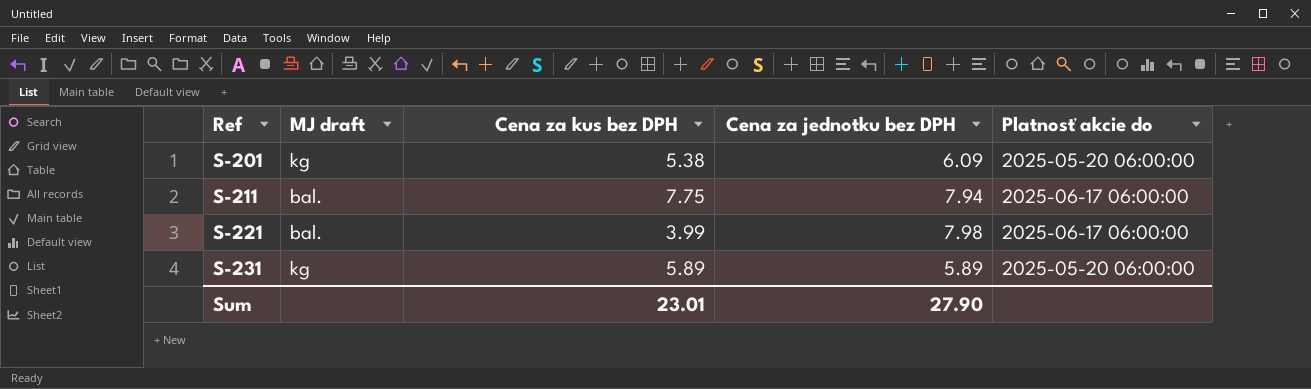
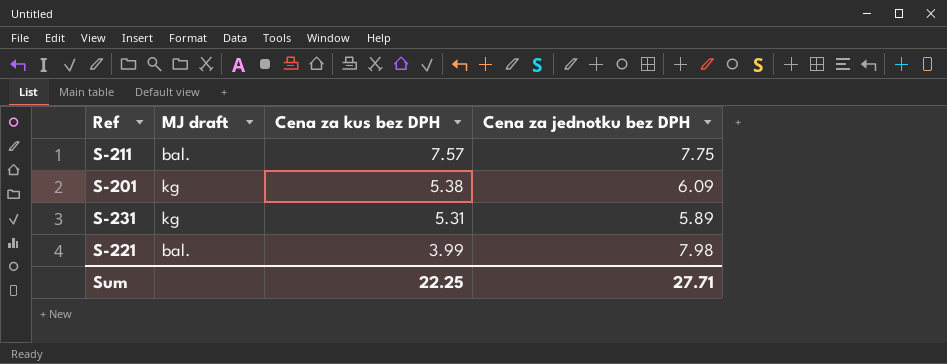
row order: Ref ascending -> Cena za kus bez DPH descending
column Platnosť akcie do | position: 5 -> none
S-211 | Cena za kus bez DPH: 7.75 -> 7.57
S-211 | Cena za jednotku bez DPH: 7.94 -> 7.75
S-231 | Cena za kus bez DPH: 5.89 -> 5.31
Sum | Cena za kus bez DPH: 23.01 -> 22.25
Sum | Cena za jednotku bez DPH: 27.90 -> 27.71

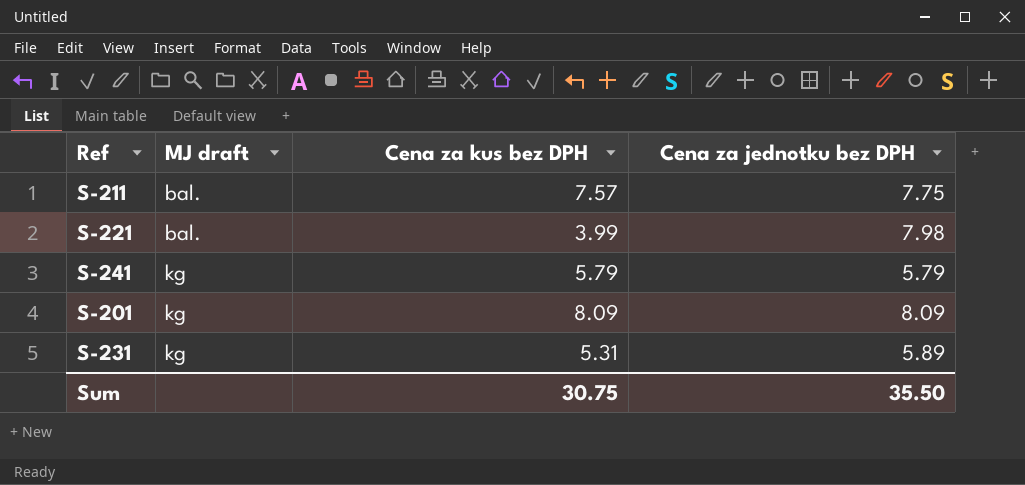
row order: Cena za kus bez DPH descending -> MJ draft ascending
row S-241: none -> kg | 5.79 | 5.79
S-201 | Cena za kus bez DPH: 5.38 -> 8.09
S-201 | Cena za jednotku bez DPH: 6.09 -> 8.09
Sum | Cena za kus bez DPH: 22.25 -> 30.75
Sum | Cena za jednotku bez DPH: 27.71 -> 35.50

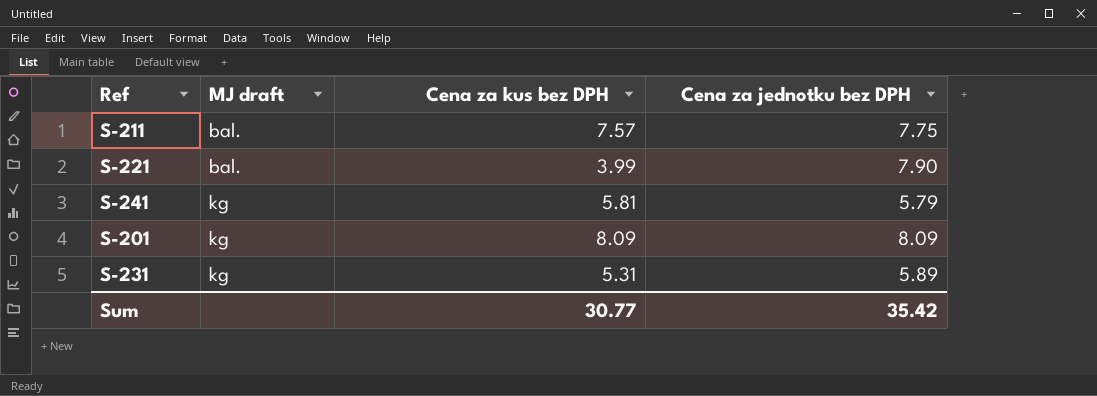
S-221 | Cena za jednotku bez DPH: 7.98 -> 7.90
S-241 | Cena za kus bez DPH: 5.79 -> 5.81
Sum | Cena za kus bez DPH: 30.75 -> 30.77
Sum | Cena za jednotku bez DPH: 35.50 -> 35.42

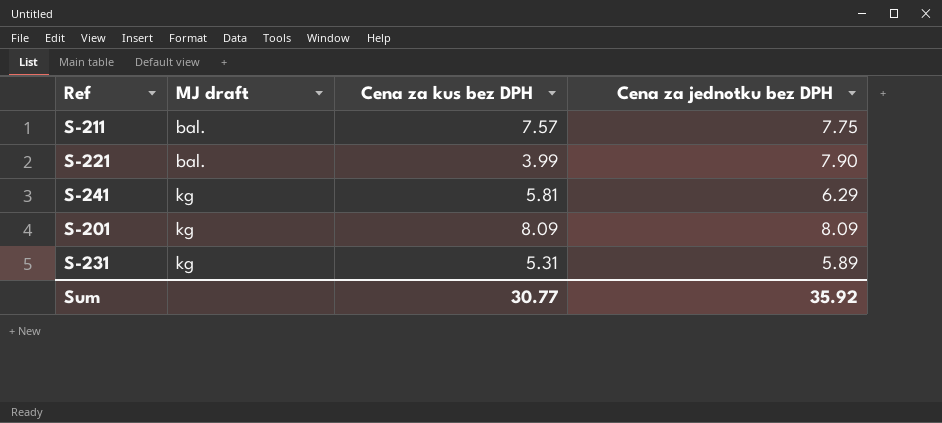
S-241 | Cena za jednotku bez DPH: 5.79 -> 6.29
Sum | Cena za jednotku bez DPH: 35.42 -> 35.92

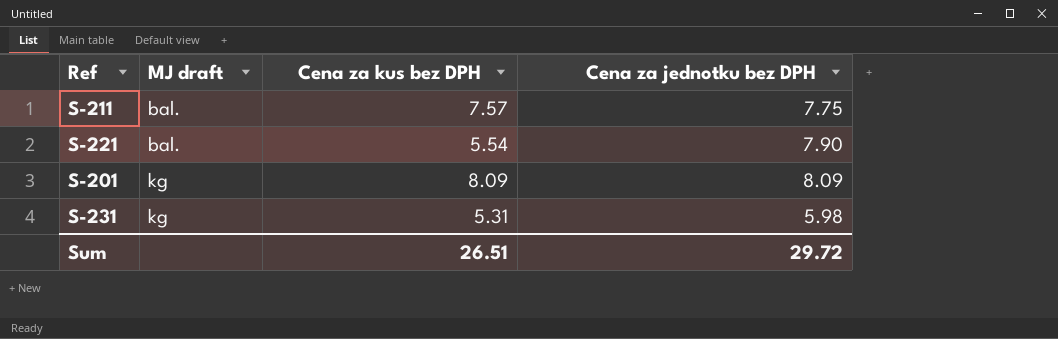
row S-241: kg | 5.81 | 6.29 -> none
S-221 | Cena za kus bez DPH: 3.99 -> 5.54
S-231 | Cena za jednotku bez DPH: 5.89 -> 5.98
Sum | Cena za kus bez DPH: 30.77 -> 26.51
Sum | Cena za jednotku bez DPH: 35.92 -> 29.72

